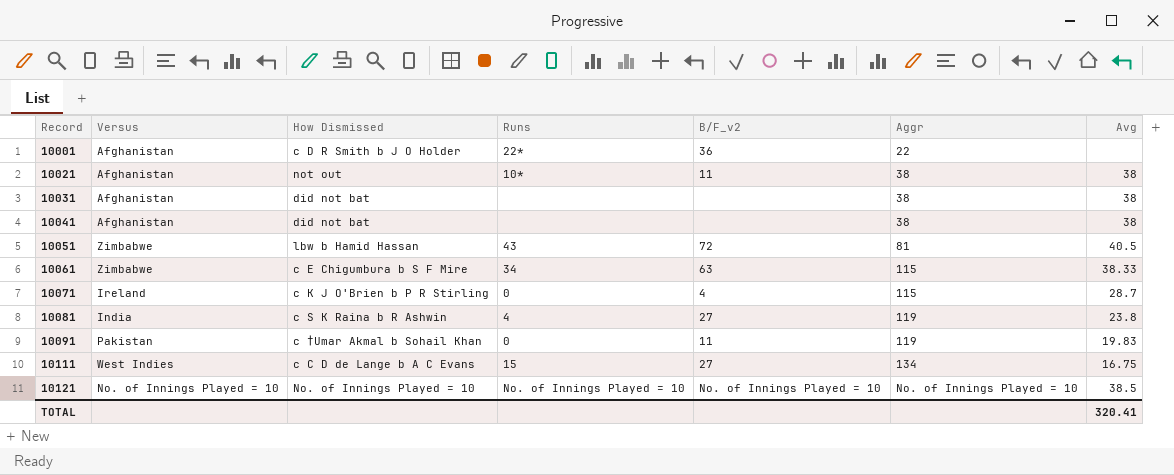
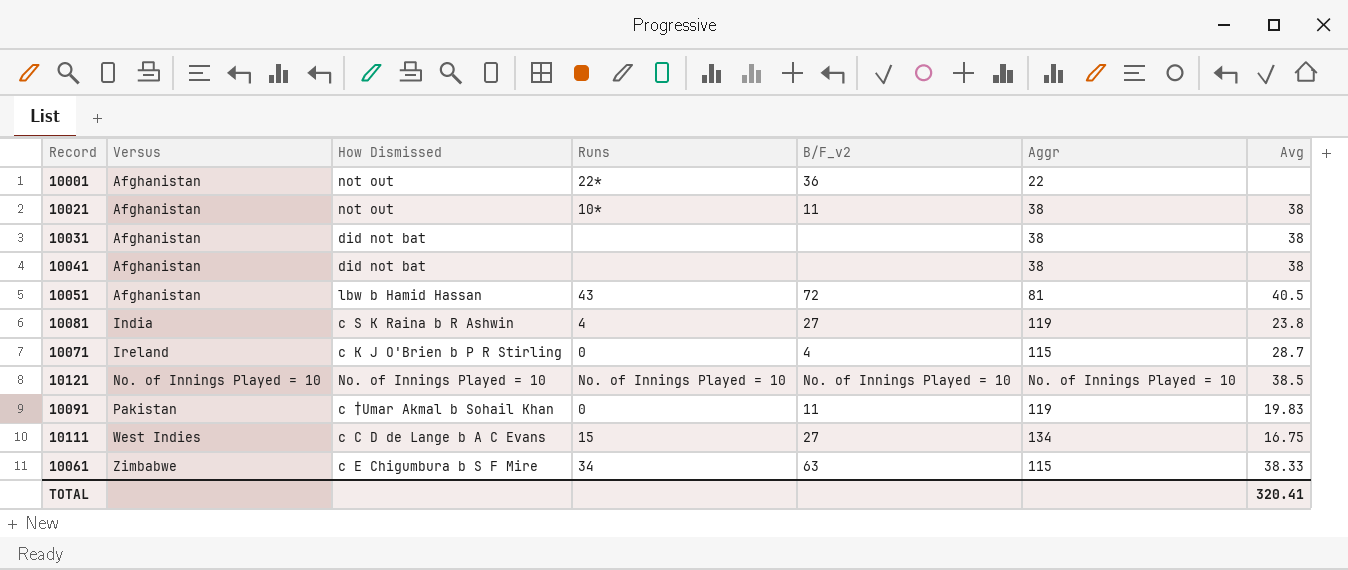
row order: Record ascending -> Versus ascending
10001 | How Dismissed: c D R Smith b J O Holder -> not out
10051 | Versus: Zimbabwe -> Afghanistan

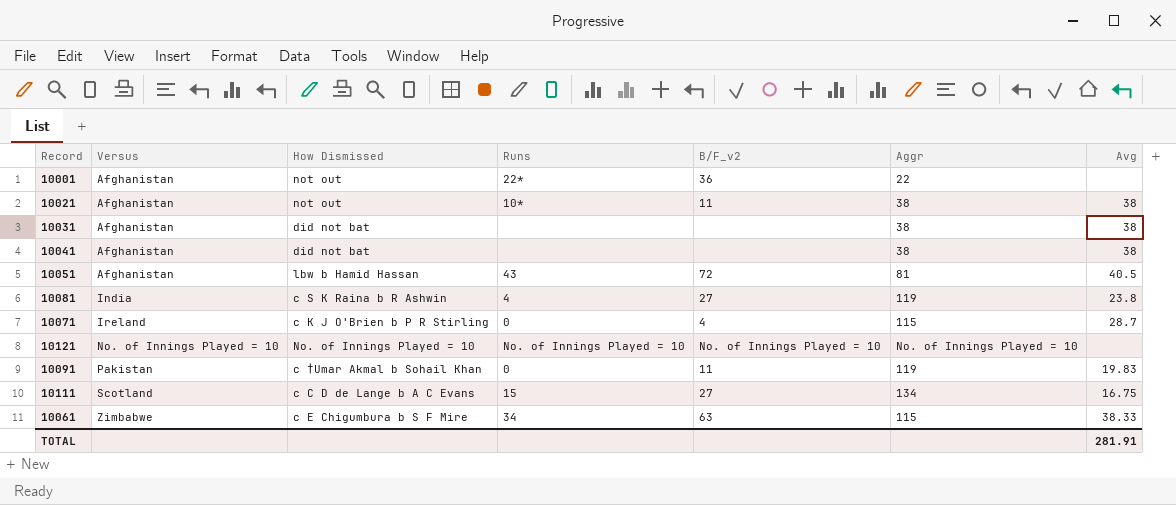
10121 | Avg: 38.5 -> none
10111 | Versus: West Indies -> Scotland
TOTAL | Avg: 320.41 -> 281.91

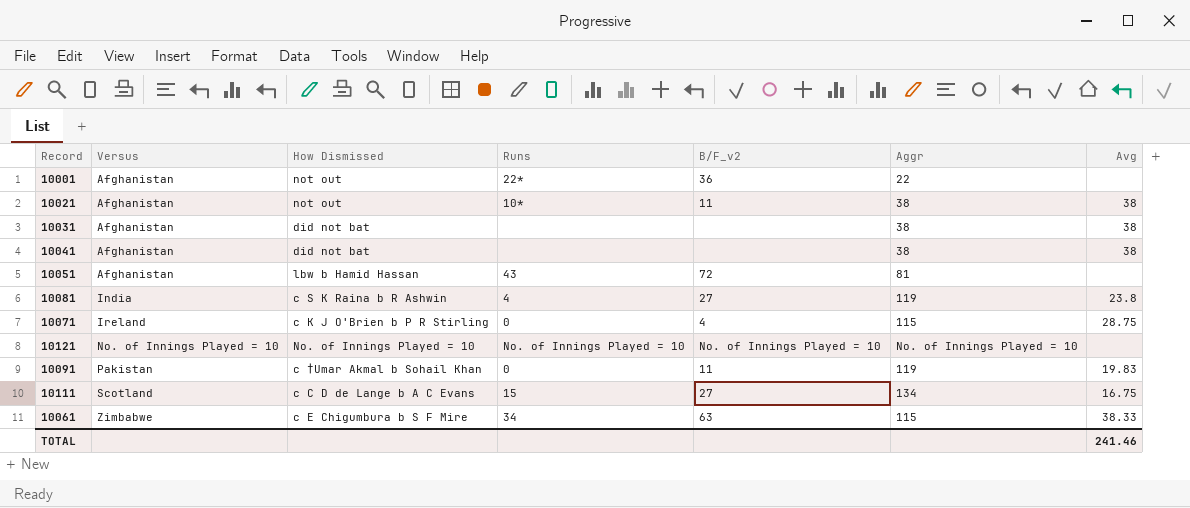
10051 | Avg: 40.5 -> none
10071 | Avg: 28.7 -> 28.75
TOTAL | Avg: 281.91 -> 241.46

